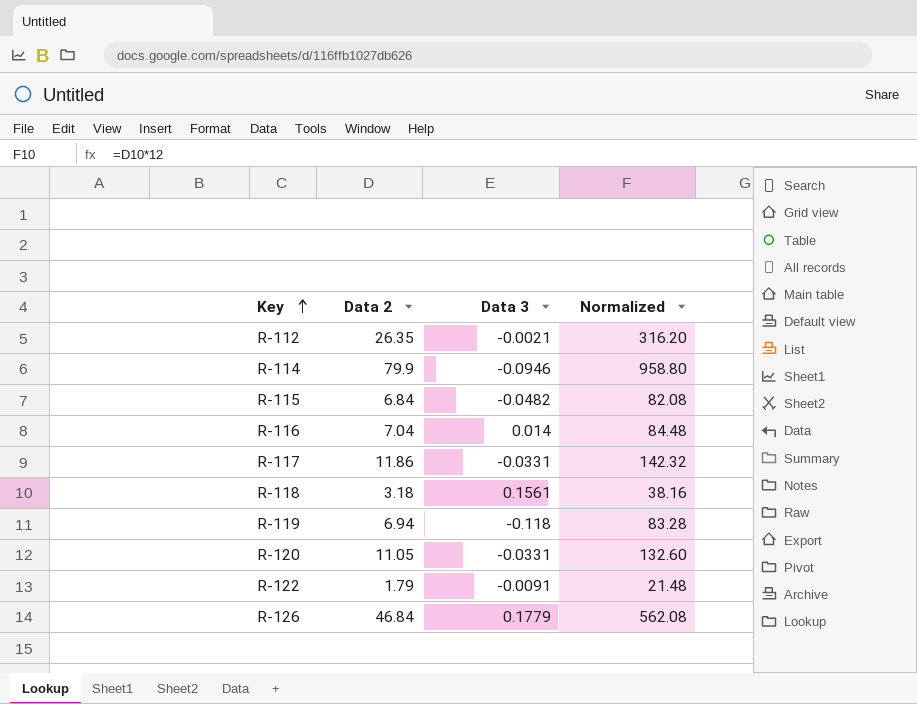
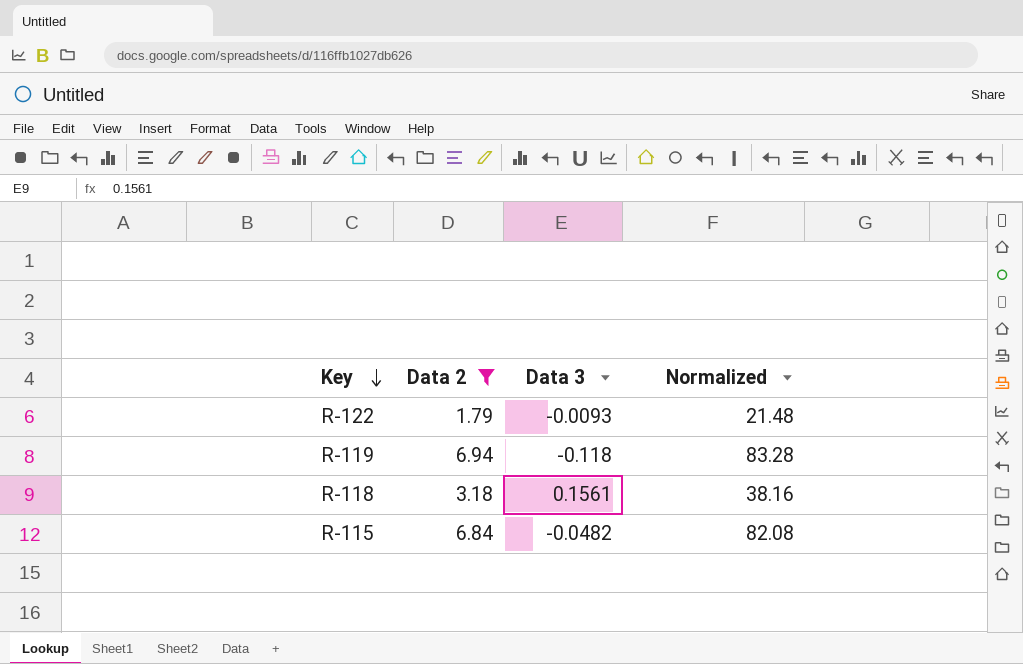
filter: none -> Data 2 <= 6.94
row order: Key ascending -> Key descending
R-122 | Data 3: -0.0091 -> -0.0093

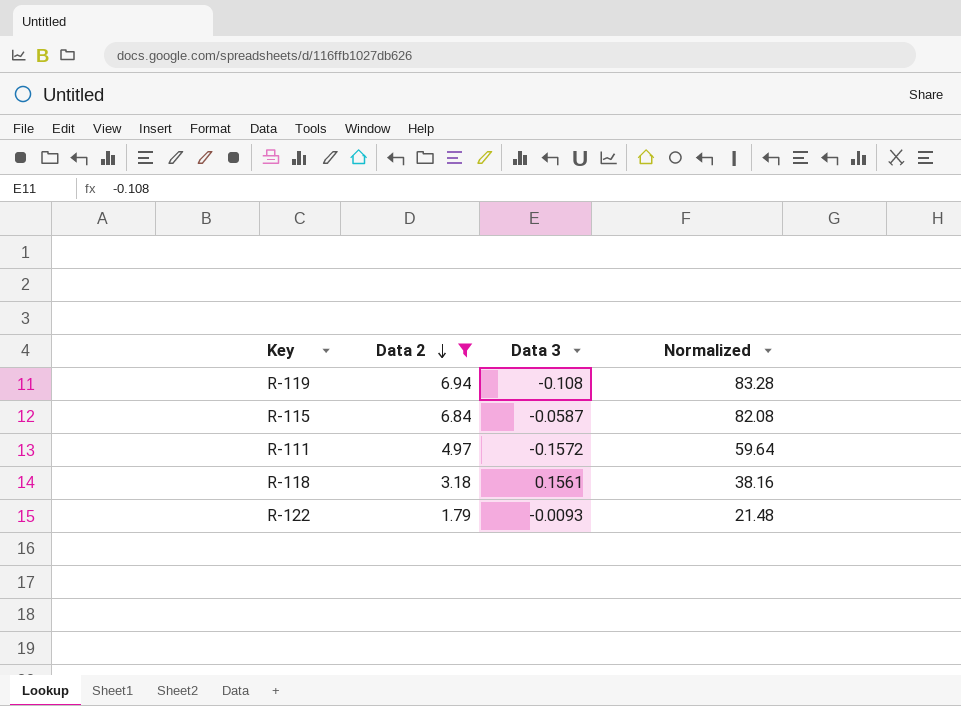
row order: Key descending -> Data 2 descending
R-119 | Data 3: -0.118 -> -0.108
R-115 | Data 3: -0.0482 -> -0.0587
row R-111: none -> 4.97 | -0.1572 | 59.64

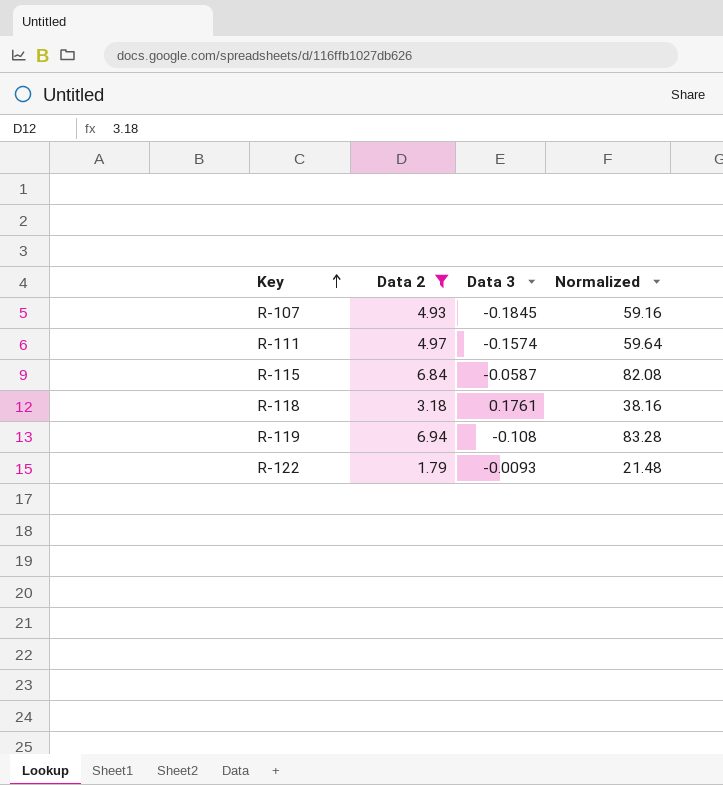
row order: Data 2 descending -> Key ascending
row R-107: none -> 4.93 | -0.1845 | 59.16
R-111 | Data 3: -0.1572 -> -0.1574
R-118 | Data 3: 0.1561 -> 0.1761

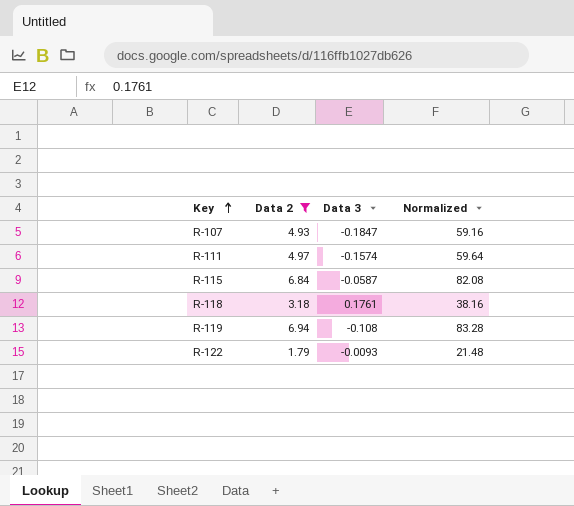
R-107 | Data 3: -0.1845 -> -0.1847

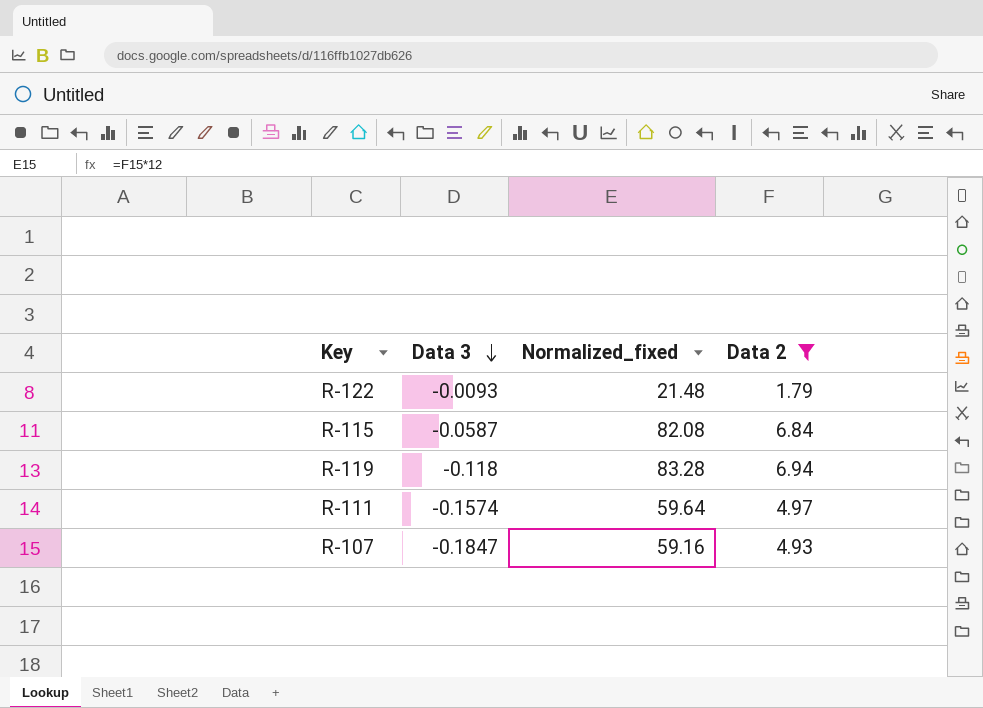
row order: Key ascending -> Data 3 descending
column name: Normalized -> Normalized_fixed
column Data 2 | position: 2 -> 4
row R-118: 3.18 | 0.1761 | 38.16 -> none
R-119 | Data 3: -0.108 -> -0.118

